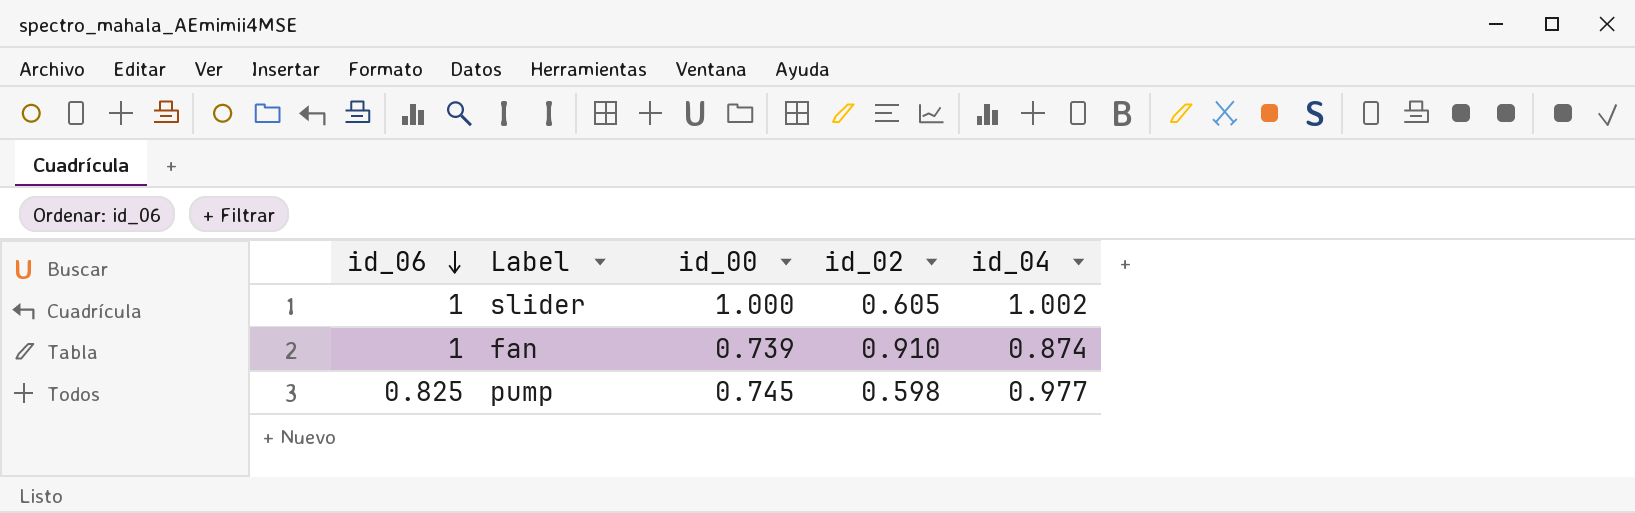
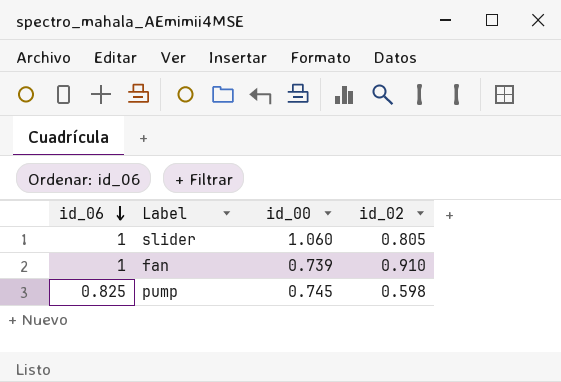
column id_04 | position: 5 -> none
slider | id_00: 1.000 -> 1.060
slider | id_02: 0.605 -> 0.805

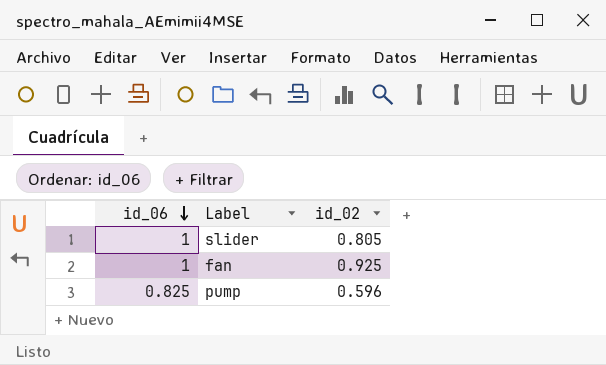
column id_00 | position: 3 -> none
fan | id_02: 0.910 -> 0.925
pump | id_02: 0.598 -> 0.596

